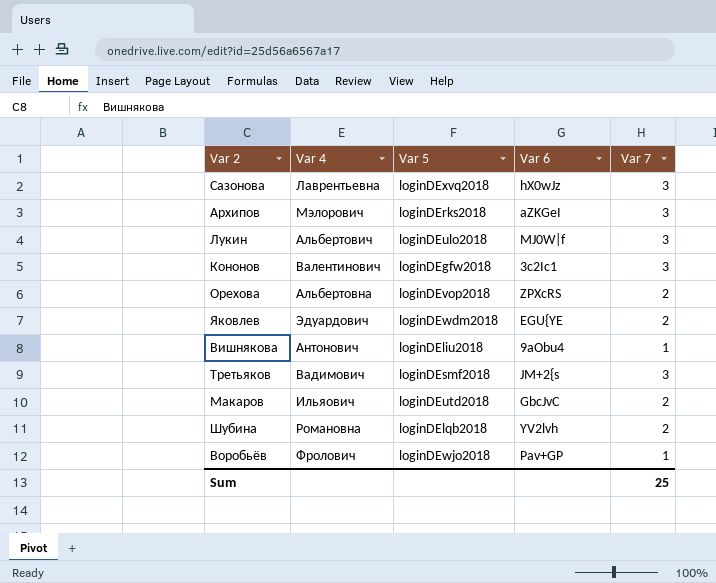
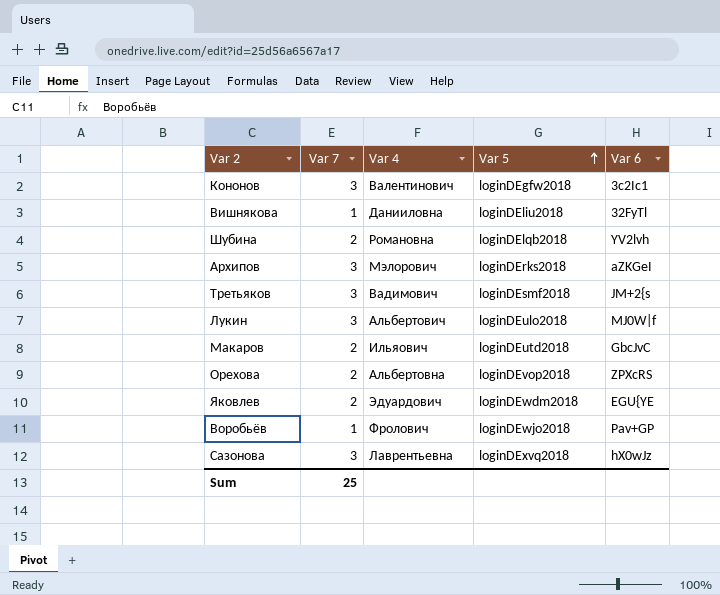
row order: none -> Var 5 ascending
column Var 7 | position: 5 -> 2
Вишнякова | Var 4: Антонович -> Данииловна
Вишнякова | Var 6: 9aObu4 -> 32FyTl

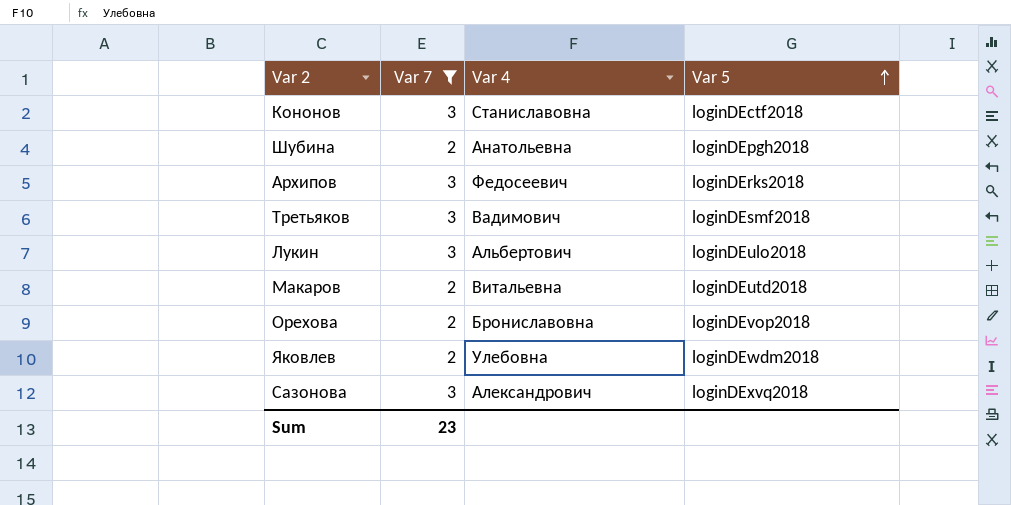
filter: none -> Var 7 != 1
column Var 6 | position: 5 -> none
Кононов | Var 4: Валентинович -> Станиславовна
Кононов | Var 5: loginDEgfw2018 -> loginDEctf2018
Шубина | Var 4: Романовна -> Анатольевна
Шубина | Var 5: loginDElqb2018 -> loginDEpgh2018
Архипов | Var 4: Мэлорович -> Федосеевич
Макаров | Var 4: Ильяович -> Витальевна
Орехова | Var 4: Альбертовна -> Брониславовна
Яковлев | Var 4: Эдуардович -> Улебовна
Сазонова | Var 4: Лаврентьевна -> Александрович
Sum | Var 7: 25 -> 23

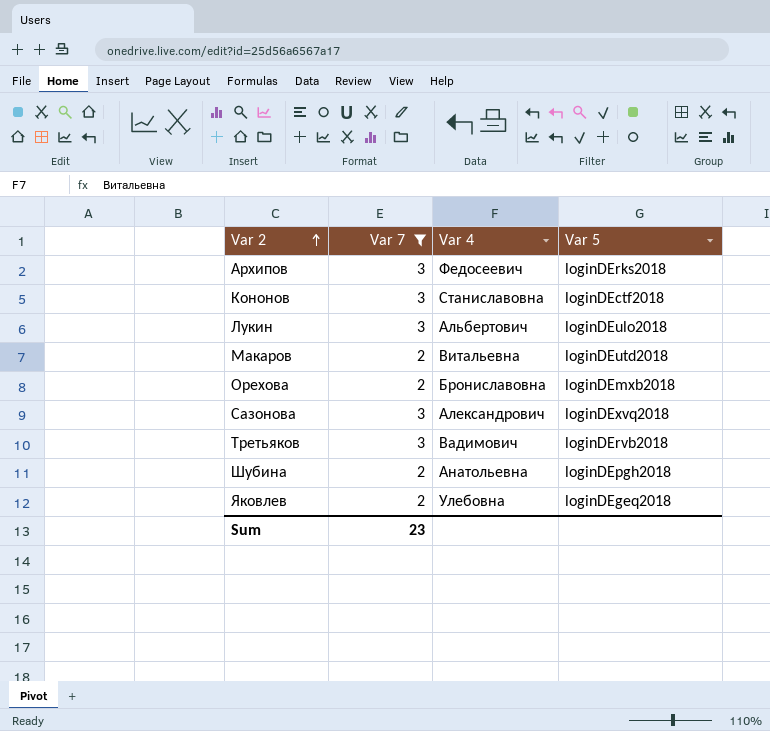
row order: Var 5 ascending -> Var 2 ascending
Орехова | Var 5: loginDEvop2018 -> loginDEmxb2018
Третьяков | Var 5: loginDEsmf2018 -> loginDErvb2018
Яковлев | Var 5: loginDEwdm2018 -> loginDEgeq2018

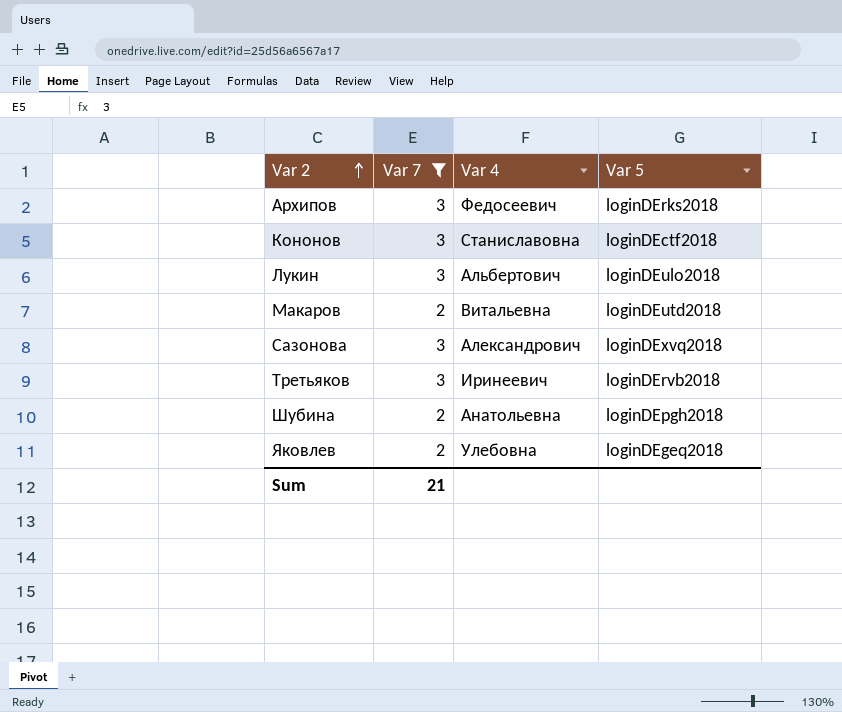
row Орехова: 2 | Брониславовна | loginDEmxb2018 -> none
Третьяков | Var 4: Вадимович -> Иринеевич
Sum | Var 7: 23 -> 21

